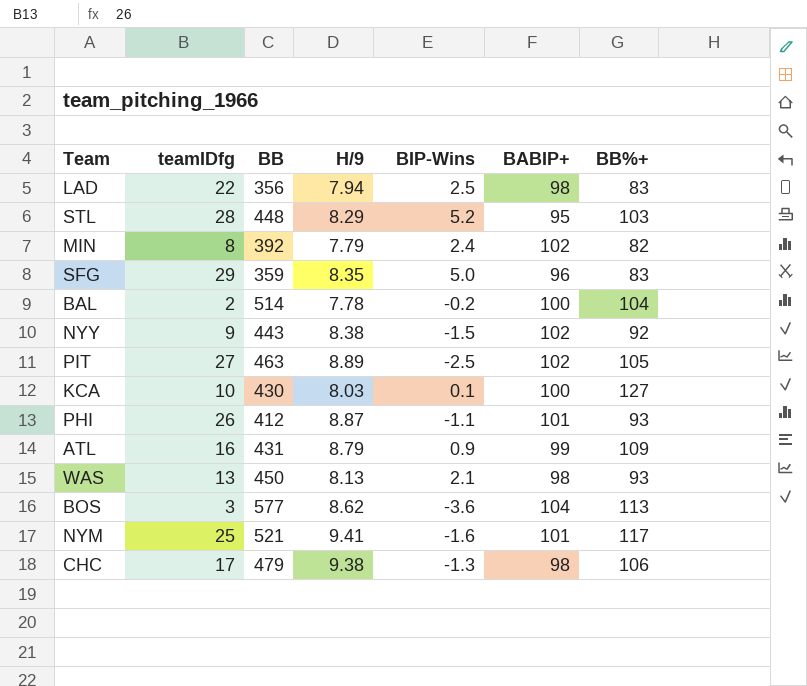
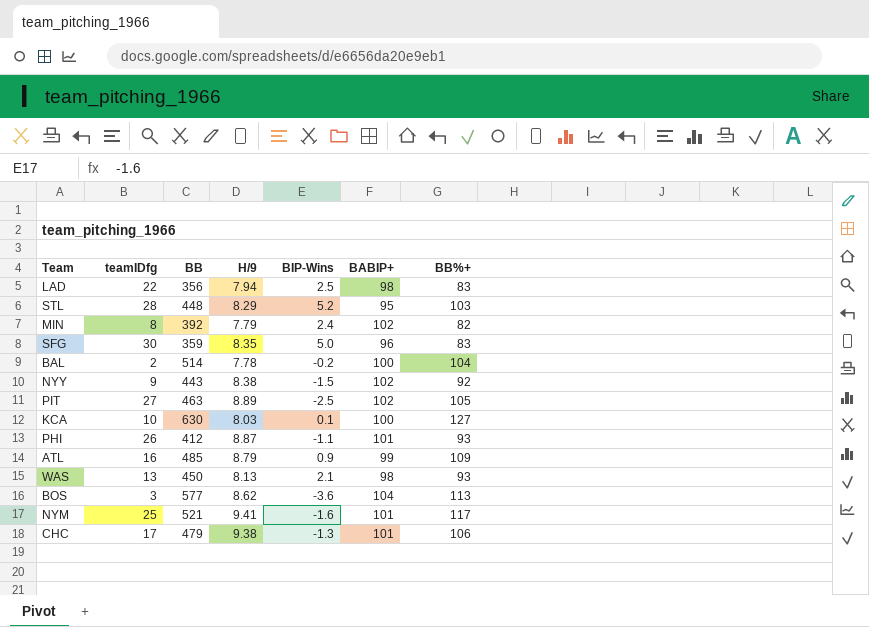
SFG | teamIDfg: 29 -> 30
KCA | BB: 430 -> 630
ATL | BB: 431 -> 485
CHC | BABIP+: 98 -> 101

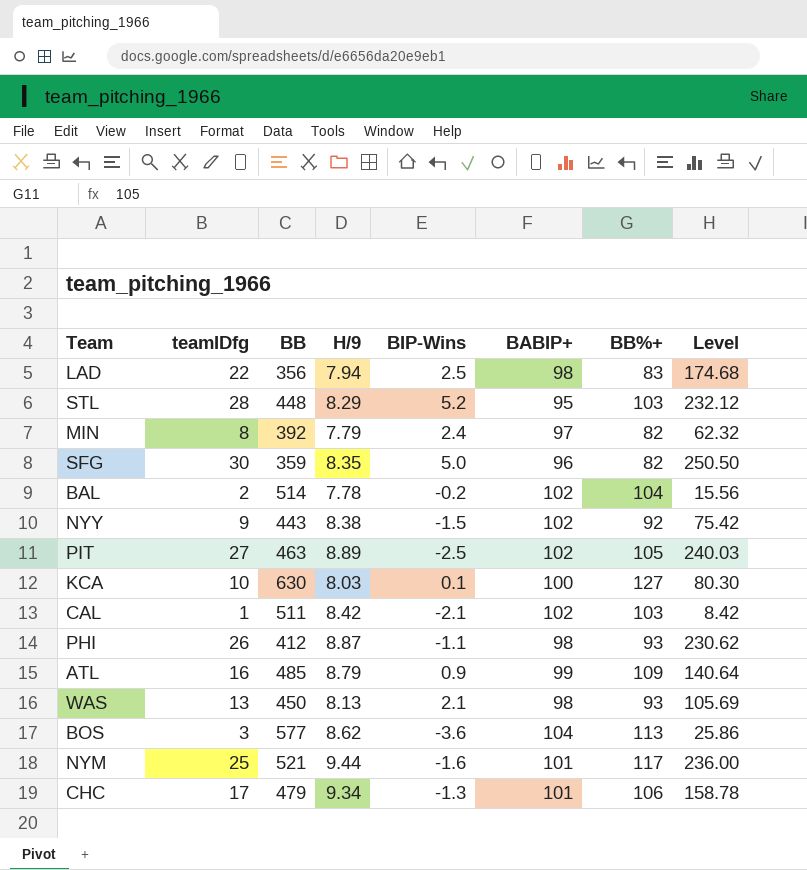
column Level | formula: none -> [teamIDfg] * [H/9]
MIN | BABIP+: 102 -> 97
SFG | BB%+: 83 -> 82
BAL | BABIP+: 100 -> 102
row CAL: none -> 1 | 511 | 8.42 | -2.1 | 102 | 103 | 8.42
PHI | BABIP+: 101 -> 98
NYM | H/9: 9.41 -> 9.44
CHC | H/9: 9.38 -> 9.34

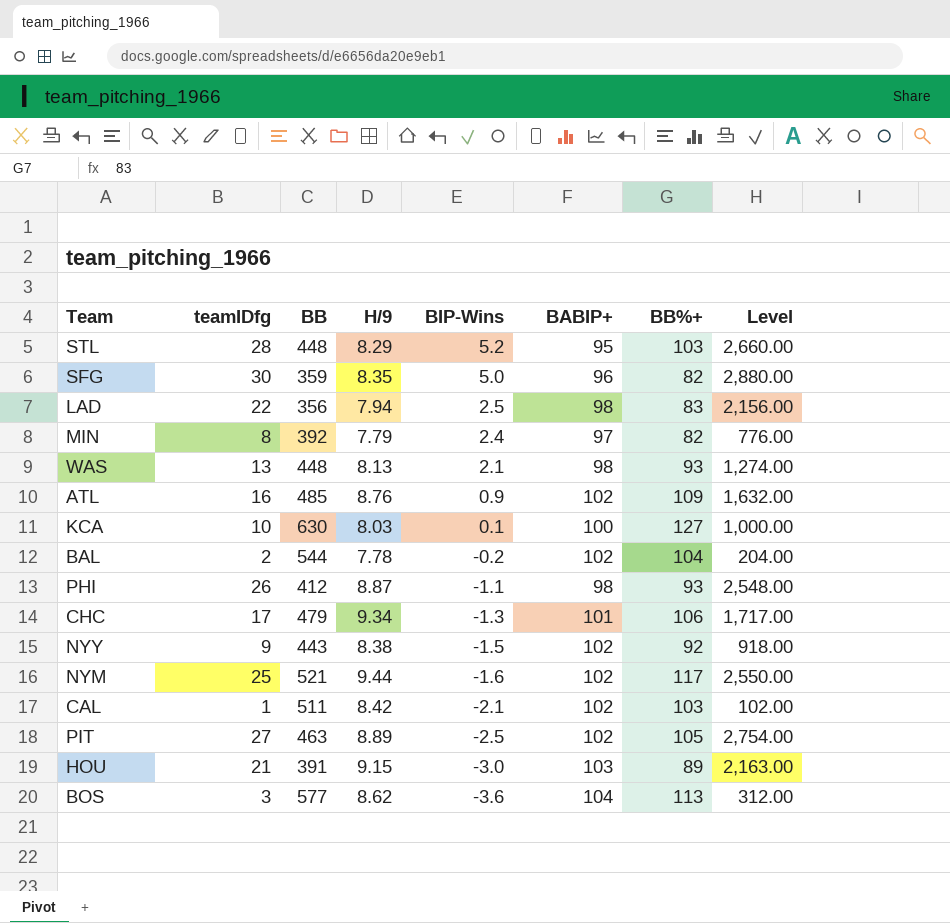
row order: none -> BIP-Wins descending
column Level | formula: [teamIDfg] * [H/9] -> [teamIDfg] * [BABIP+]
WAS | BB: 450 -> 448
ATL | H/9: 8.79 -> 8.76
ATL | BABIP+: 99 -> 102
BAL | BB: 514 -> 544
NYM | BABIP+: 101 -> 102
row HOU: none -> 21 | 391 | 9.15 | -3.0 | 103 | 89 | 2,163.00

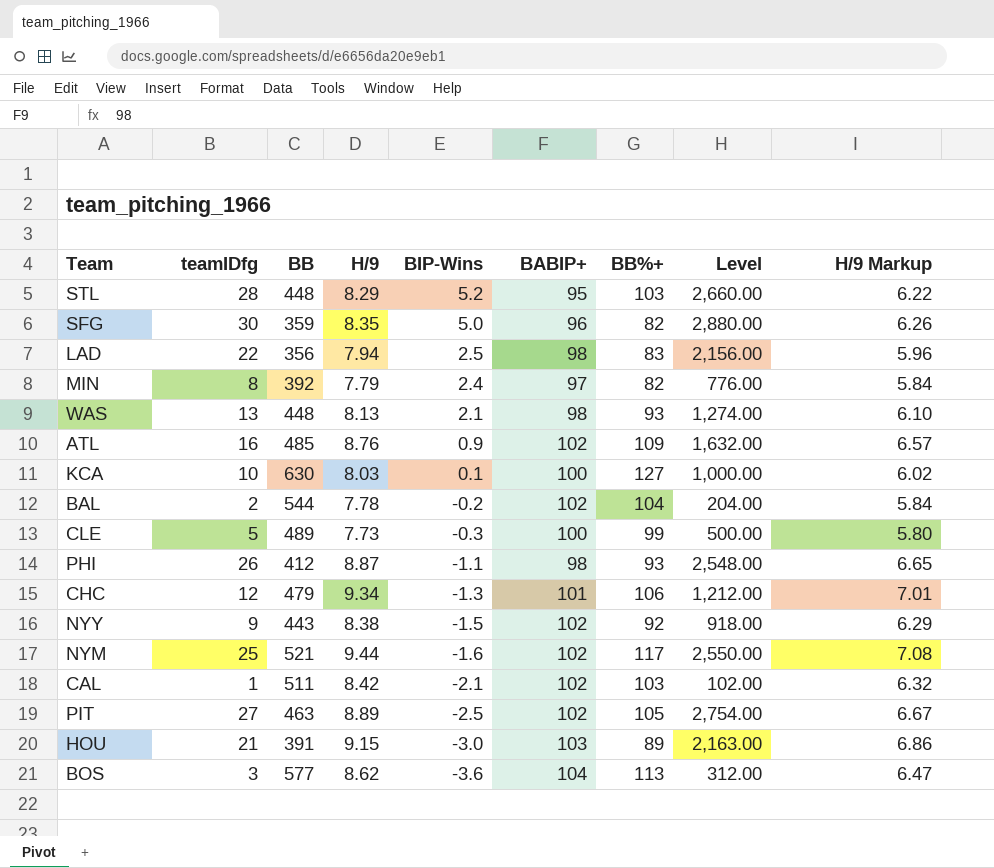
column H/9 Markup | formula: none -> [H/9] * 0.75
row CLE: none -> 5 | 489 | 7.73 | -0.3 | 100 | 99 | 500.00 | 5.80
CHC | teamIDfg: 17 -> 12
CHC | Level: 1,717.00 -> 1,212.00

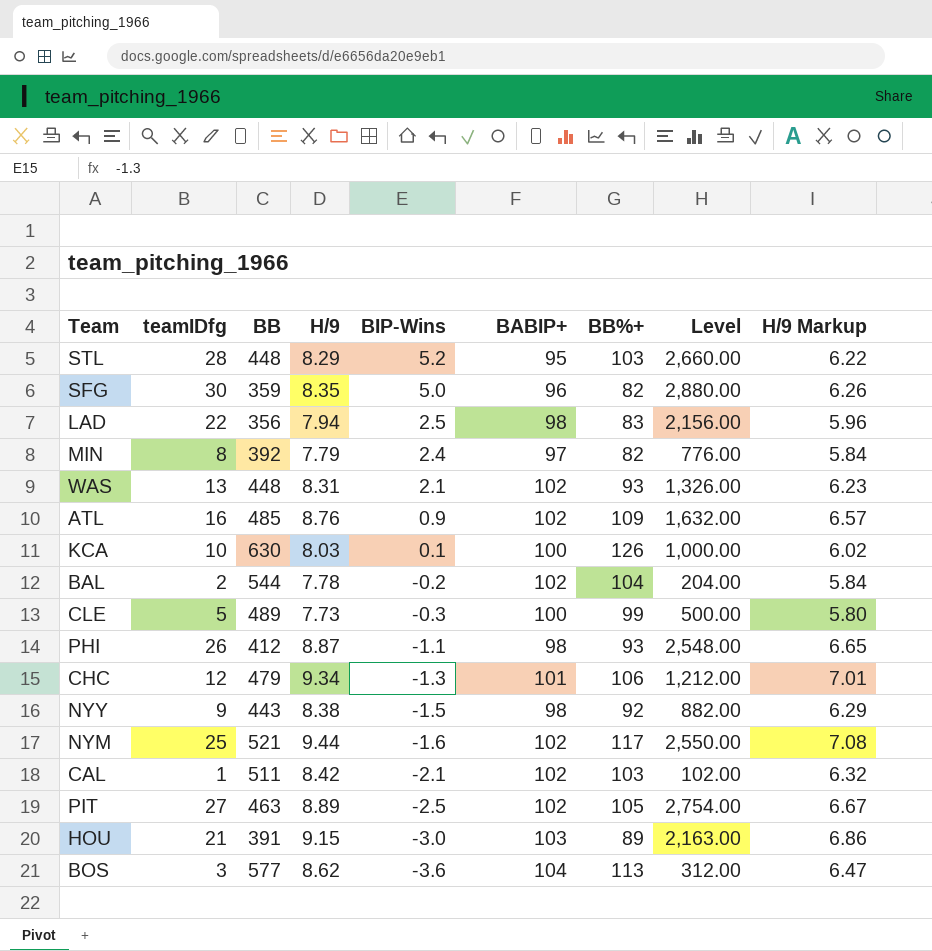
WAS | H/9: 8.13 -> 8.31
WAS | BABIP+: 98 -> 102
WAS | Level: 1,274.00 -> 1,326.00
WAS | H/9 Markup: 6.10 -> 6.23
KCA | BB%+: 127 -> 126
NYY | BABIP+: 102 -> 98
NYY | Level: 918.00 -> 882.00

